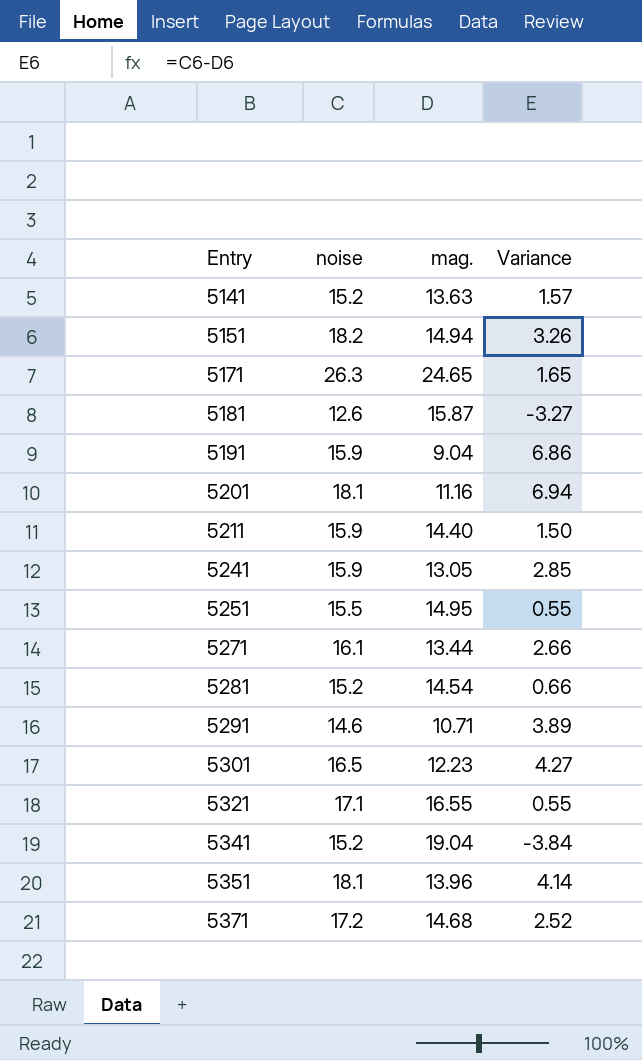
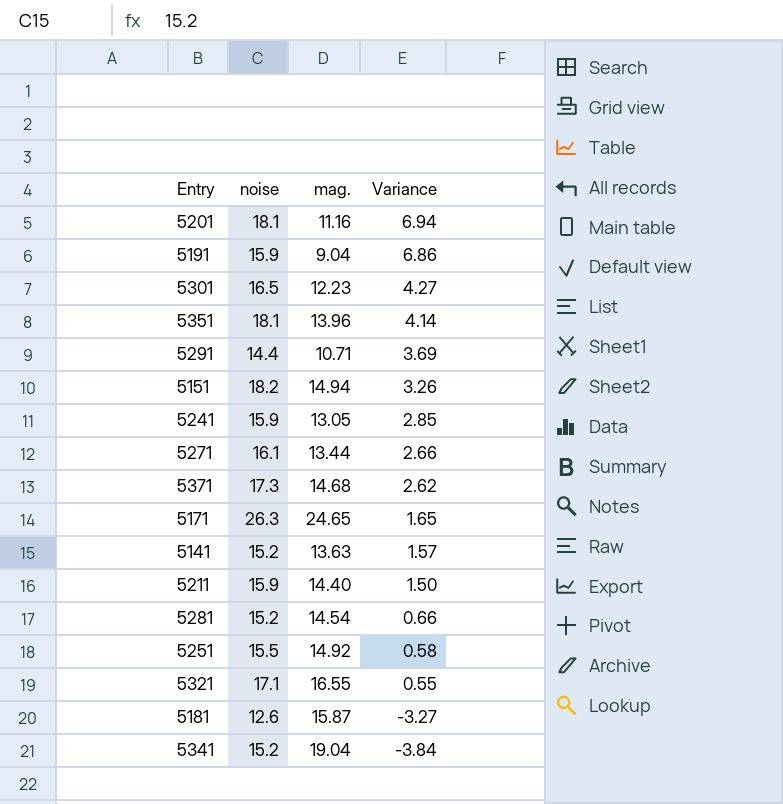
row order: Entry ascending -> Variance descending
5291 | noise: 14.6 -> 14.4
5291 | Variance: 3.89 -> 3.69
5371 | noise: 17.2 -> 17.3
5371 | Variance: 2.52 -> 2.62
5251 | mag.: 14.95 -> 14.92
5251 | Variance: 0.55 -> 0.58

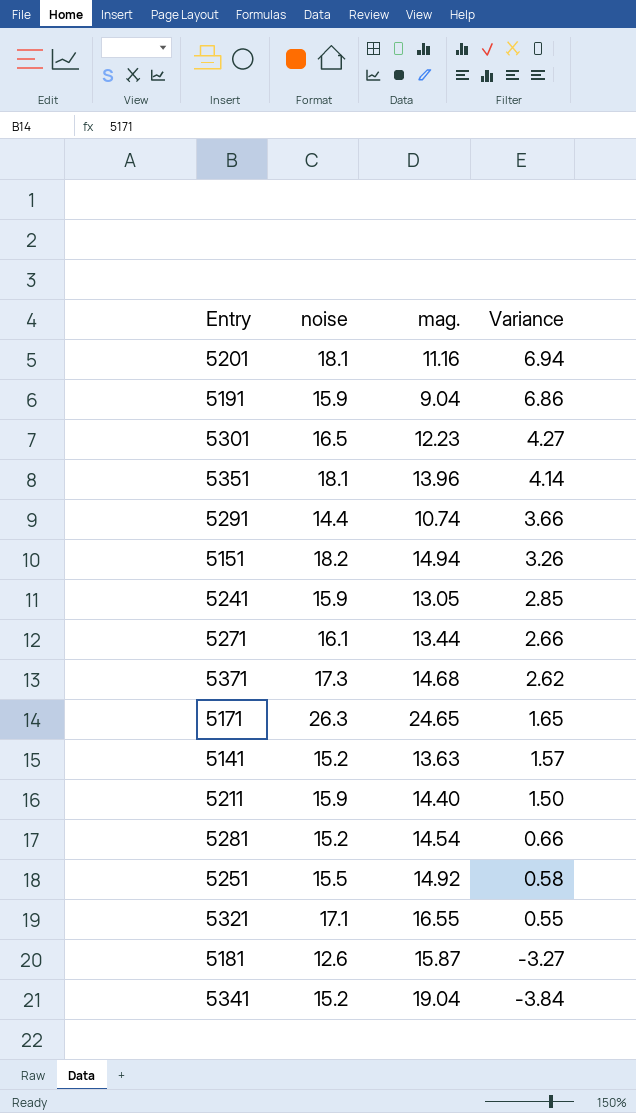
5291 | mag.: 10.71 -> 10.74
5291 | Variance: 3.69 -> 3.66

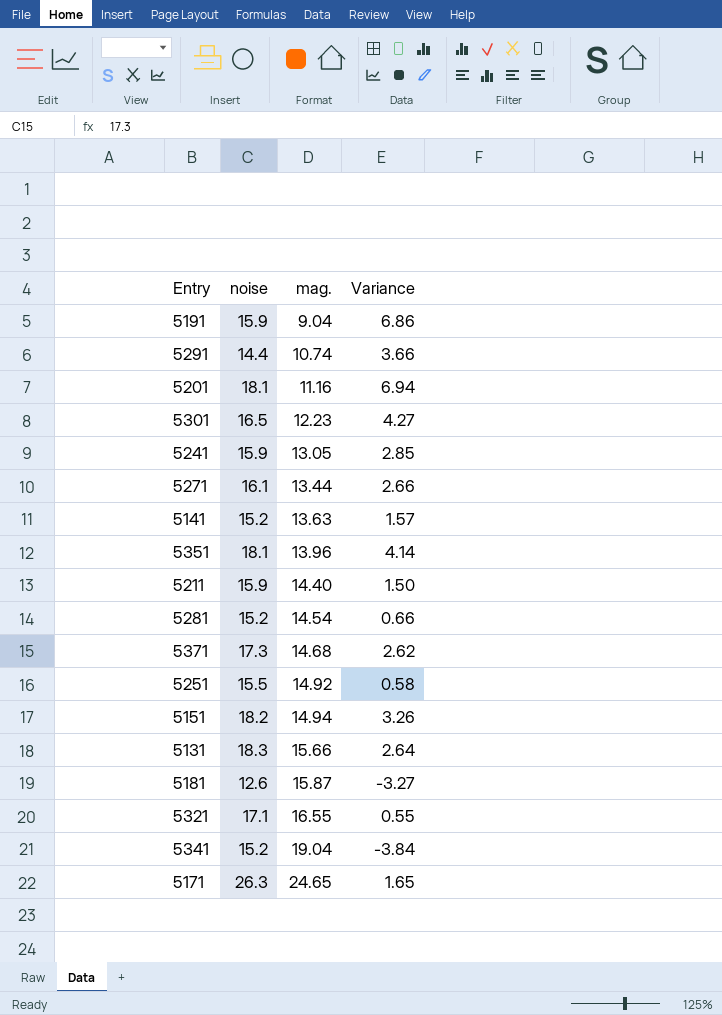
row order: Variance descending -> mag. ascending
row 5131: none -> 18.3 | 15.66 | 2.64

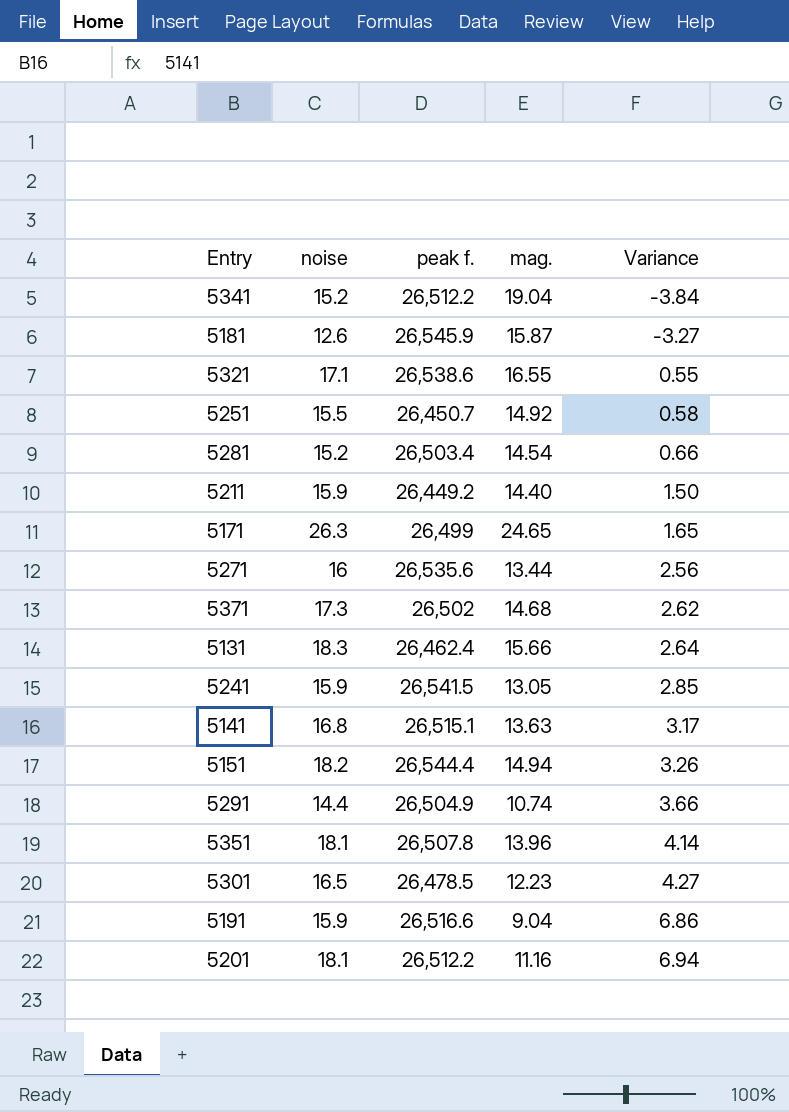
row order: mag. ascending -> Variance ascending
column peak f. | position: none -> 3
5271 | noise: 16.1 -> 16
5271 | Variance: 2.66 -> 2.56
5141 | noise: 15.2 -> 16.8
5141 | Variance: 1.57 -> 3.17

